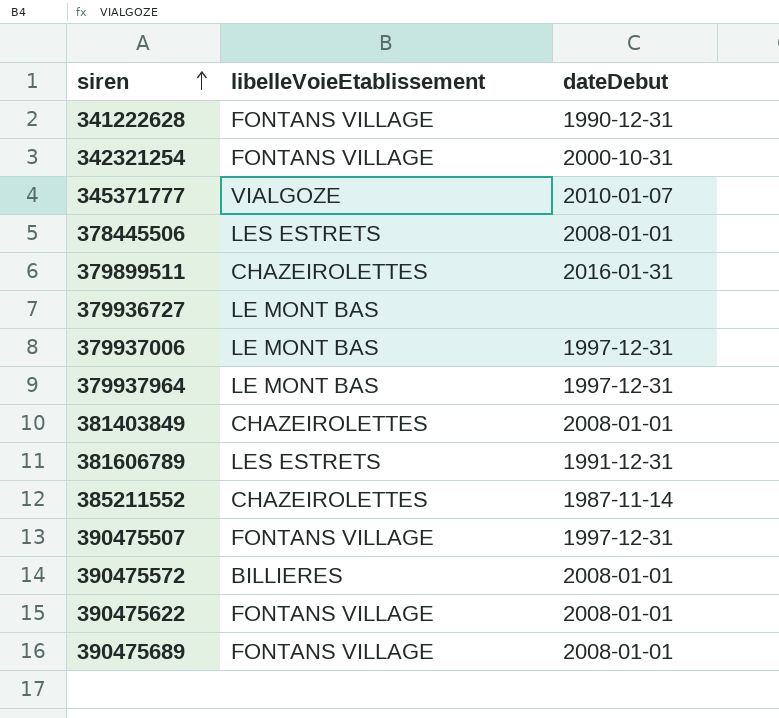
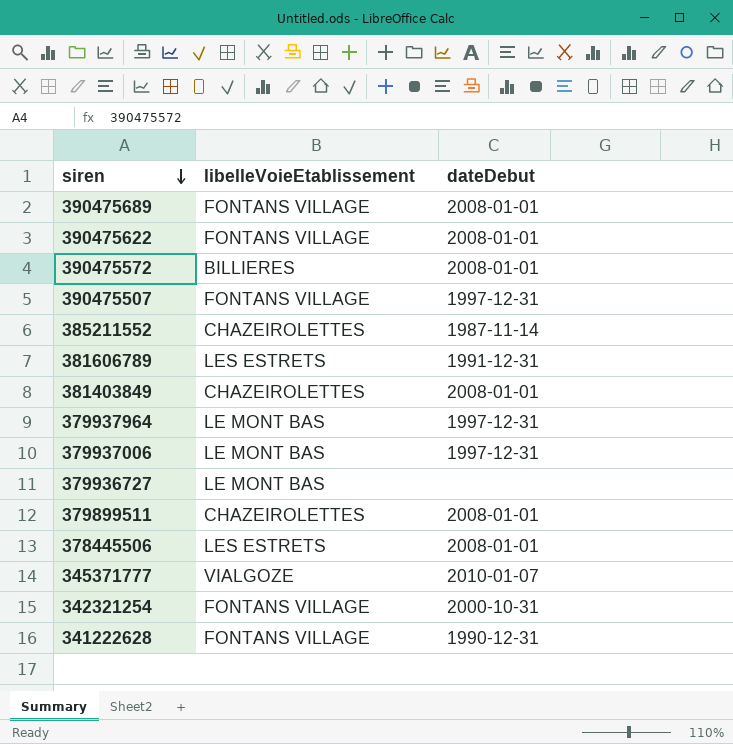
row order: siren ascending -> siren descending
379899511 | dateDebut: 2016-01-31 -> 2008-01-01

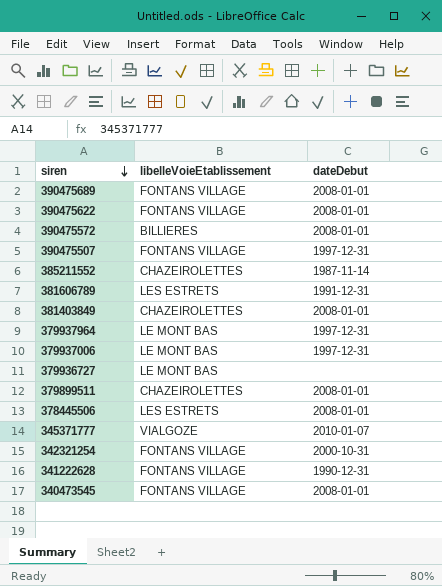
row 340473545: none -> FONTANS VILLAGE | 2008-01-01

